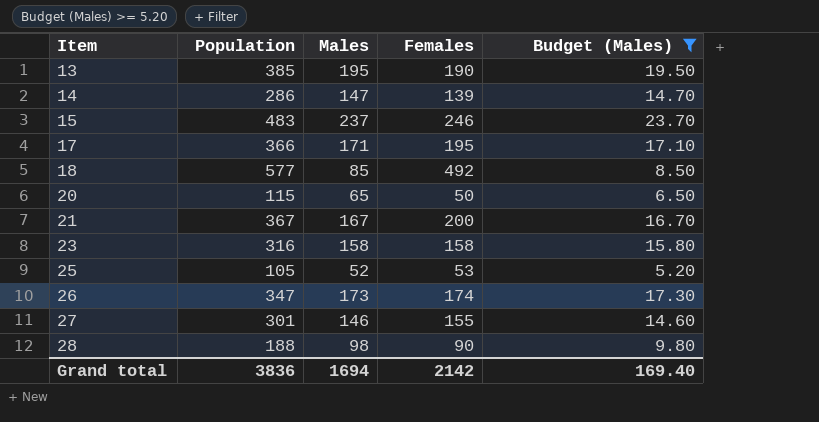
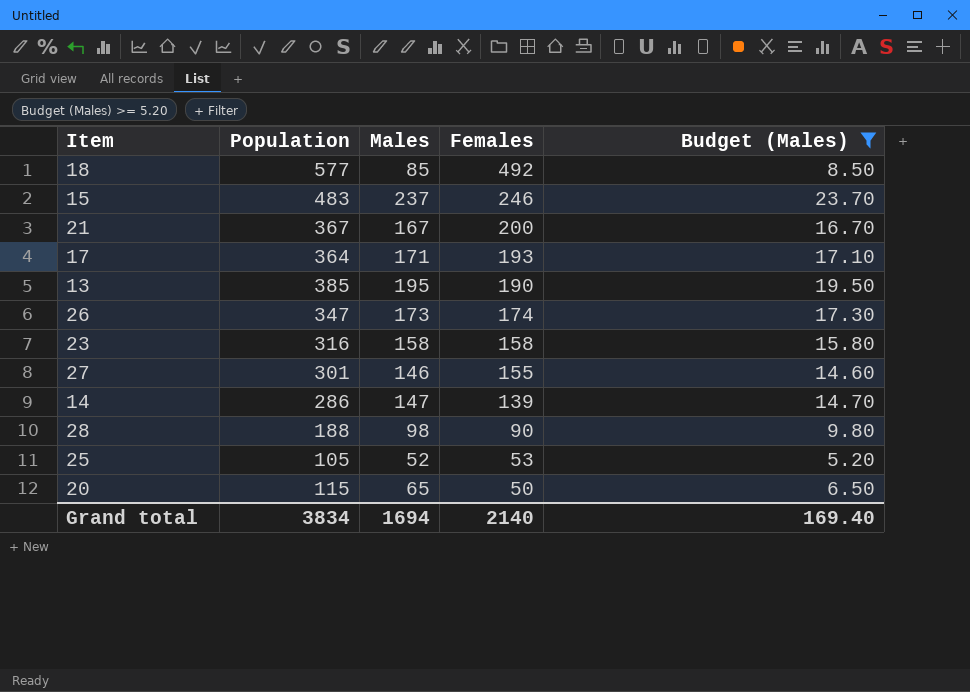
row order: Item ascending -> Females descending
17 | Population: 366 -> 364
17 | Females: 195 -> 193
Grand total | Population: 3836 -> 3834
Grand total | Females: 2142 -> 2140

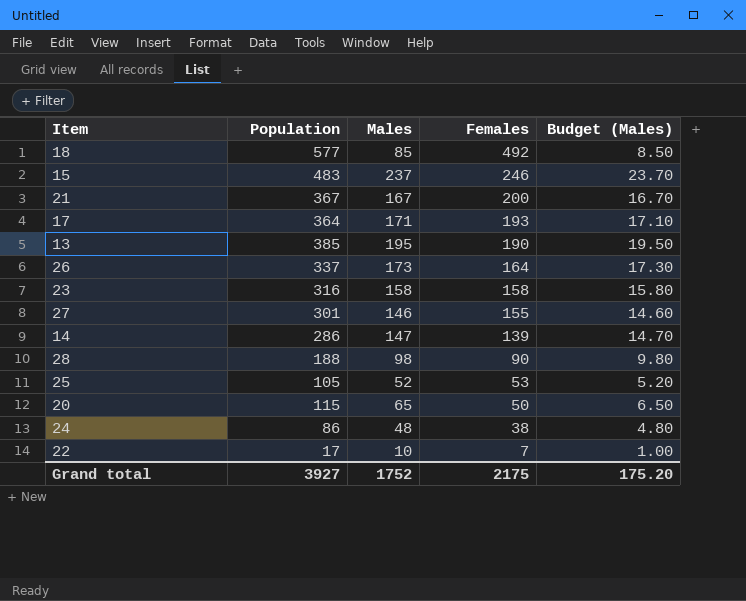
filter: Budget (Males) >= 5.20 -> none
26 | Population: 347 -> 337
26 | Females: 174 -> 164
Grand total | Population: 3834 -> 3927
Grand total | Males: 1694 -> 1752
Grand total | Females: 2140 -> 2175
Grand total | Budget (Males): 169.40 -> 175.20

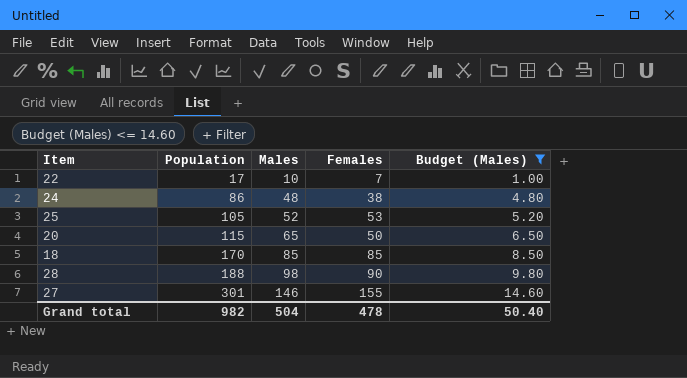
filter: none -> Budget (Males) <= 14.60
row order: Females descending -> Population ascending
18 | Population: 577 -> 170
18 | Females: 492 -> 85
Grand total | Population: 3927 -> 982
Grand total | Males: 1752 -> 504
Grand total | Females: 2175 -> 478
Grand total | Budget (Males): 175.20 -> 50.40

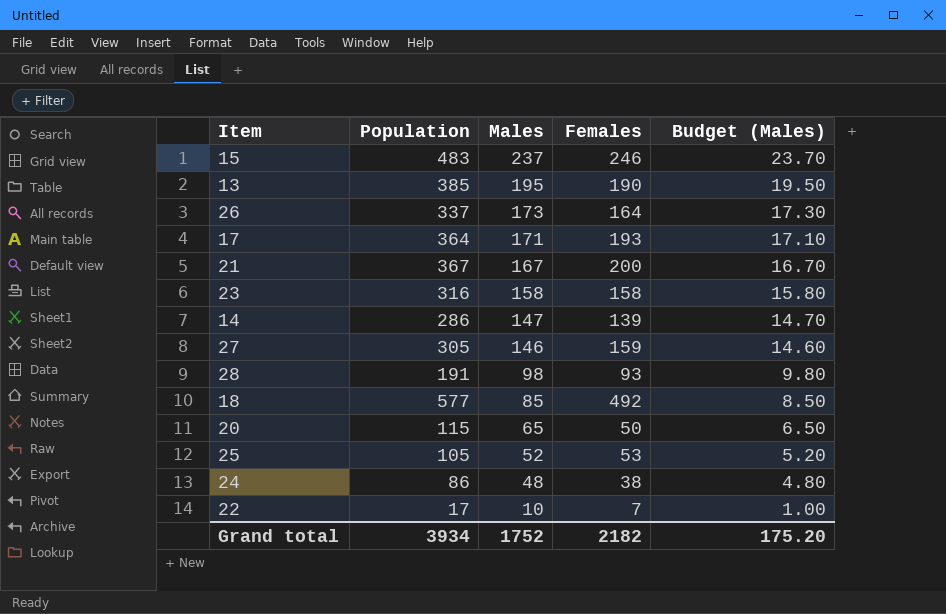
filter: Budget (Males) <= 14.60 -> none
row order: Population ascending -> Males descending
27 | Population: 301 -> 305
27 | Females: 155 -> 159
28 | Population: 188 -> 191
28 | Females: 90 -> 93
18 | Population: 170 -> 577
18 | Females: 85 -> 492
Grand total | Population: 982 -> 3934
Grand total | Males: 504 -> 1752
Grand total | Females: 478 -> 2182
Grand total | Budget (Males): 50.40 -> 175.20

